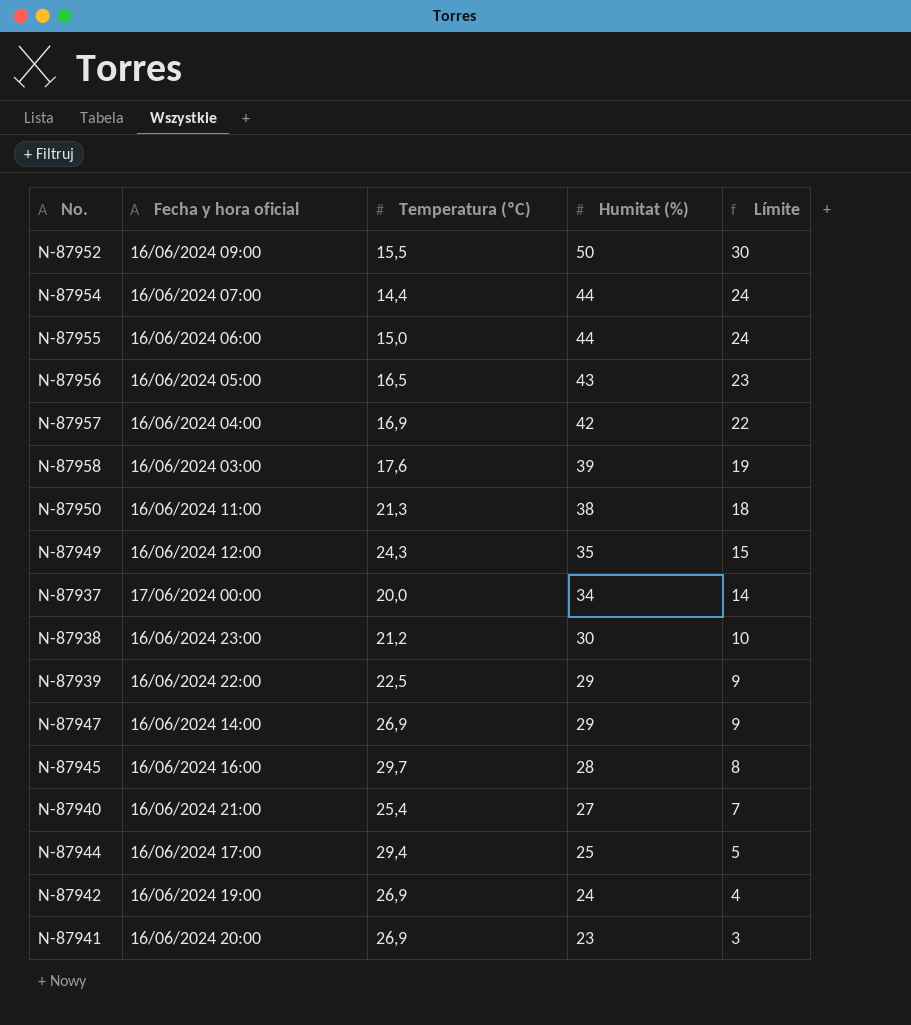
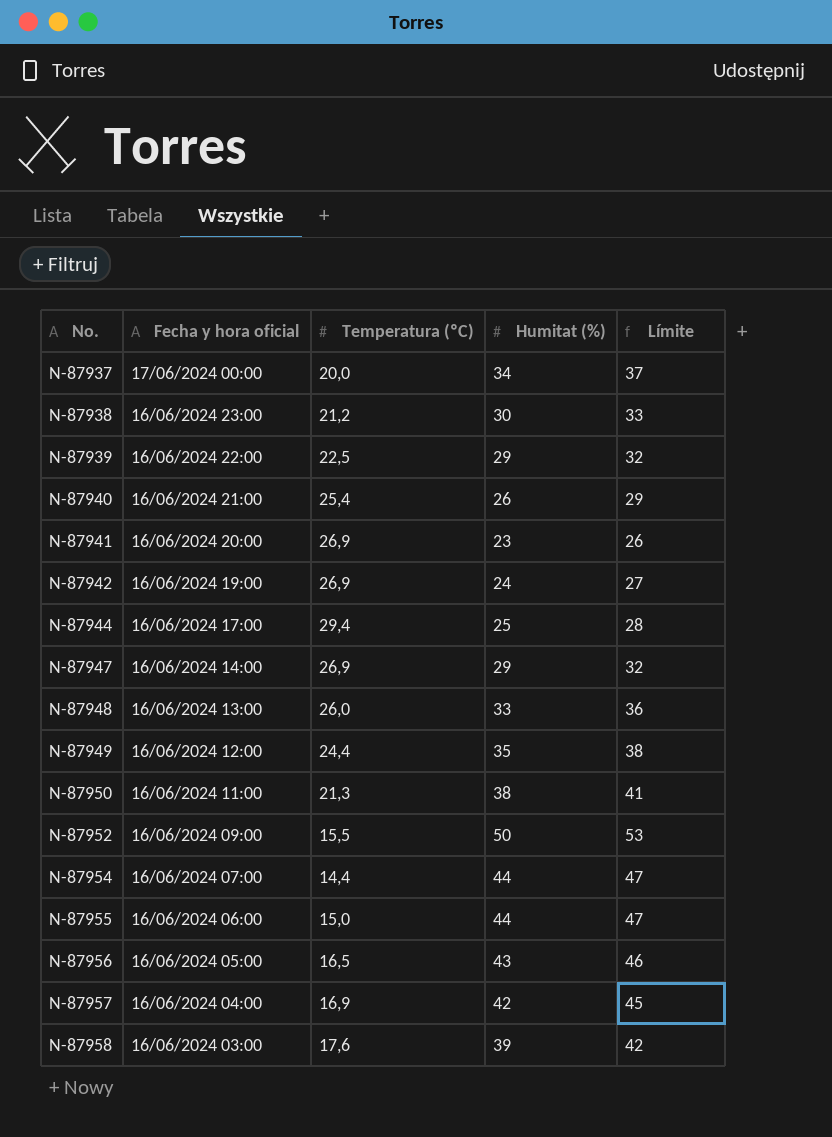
row order: Humitat (%) descending -> No. ascending
column Límite | formula: [Humitat (%)] - 20 -> [Humitat (%)] + 3
row N-87945: 16/06/2024 16:00 | 29,7 | 28 | 8 -> none
N-87940 | Humitat (%): 27 -> 26
row N-87948: none -> 16/06/2024 13:00 | 26,0 | 33 | 36
N-87949 | Temperatura (ºC): 24,3 -> 24,4

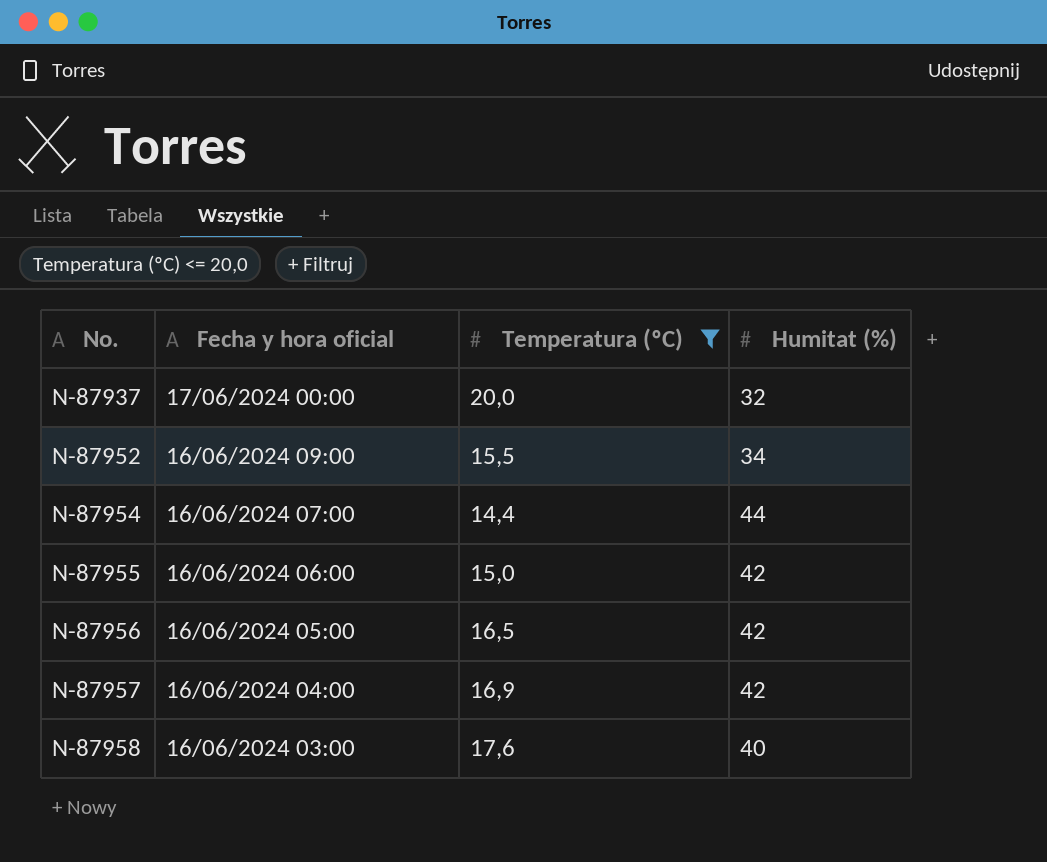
filter: none -> Temperatura (ºC) <= 20,0
column Límite | formula: [Humitat (%)] + 3 -> none
N-87937 | Humitat (%): 34 -> 32
N-87952 | Humitat (%): 50 -> 34
N-87955 | Humitat (%): 44 -> 42
N-87956 | Humitat (%): 43 -> 42
N-87958 | Humitat (%): 39 -> 40

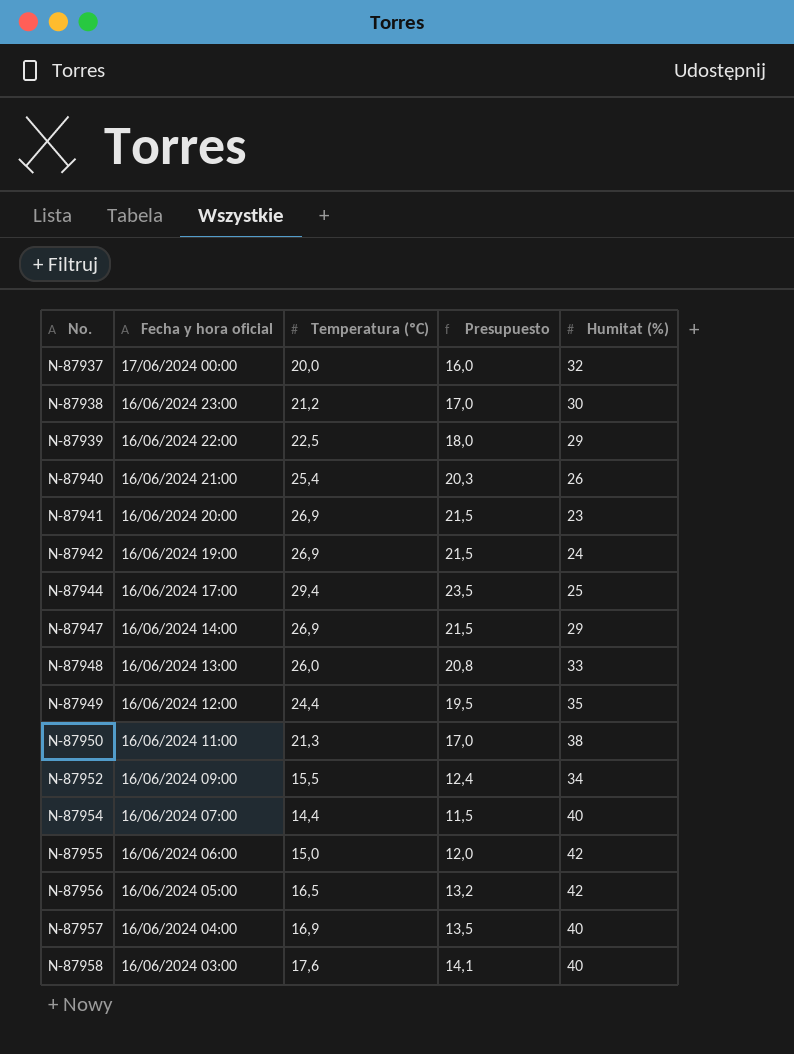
filter: Temperatura (ºC) <= 20,0 -> none
column Presupuesto | formula: none -> [Temperatura (ºC)] * 0,8
N-87954 | Humitat (%): 44 -> 40
N-87957 | Humitat (%): 42 -> 40

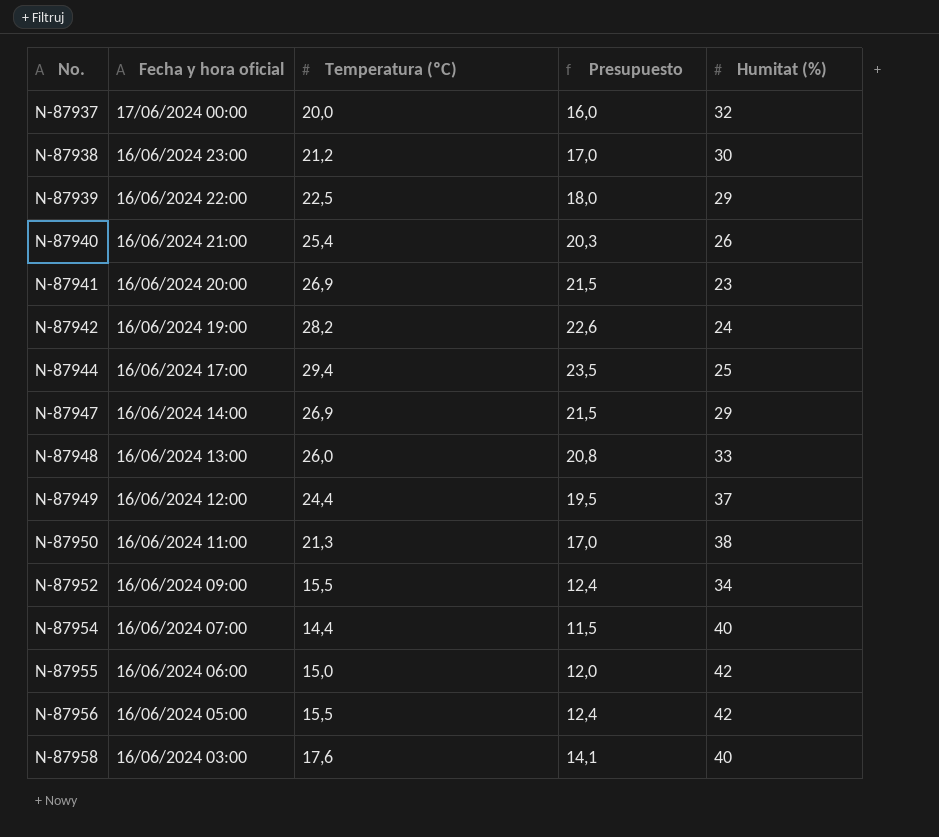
row N-87957: 16/06/2024 04:00 | 16,9 | 13,5 | 40 -> none
N-87942 | Temperatura (ºC): 26,9 -> 28,2
N-87942 | Presupuesto: 21,5 -> 22,6
N-87949 | Humitat (%): 35 -> 37
N-87956 | Temperatura (ºC): 16,5 -> 15,5
N-87956 | Presupuesto: 13,2 -> 12,4

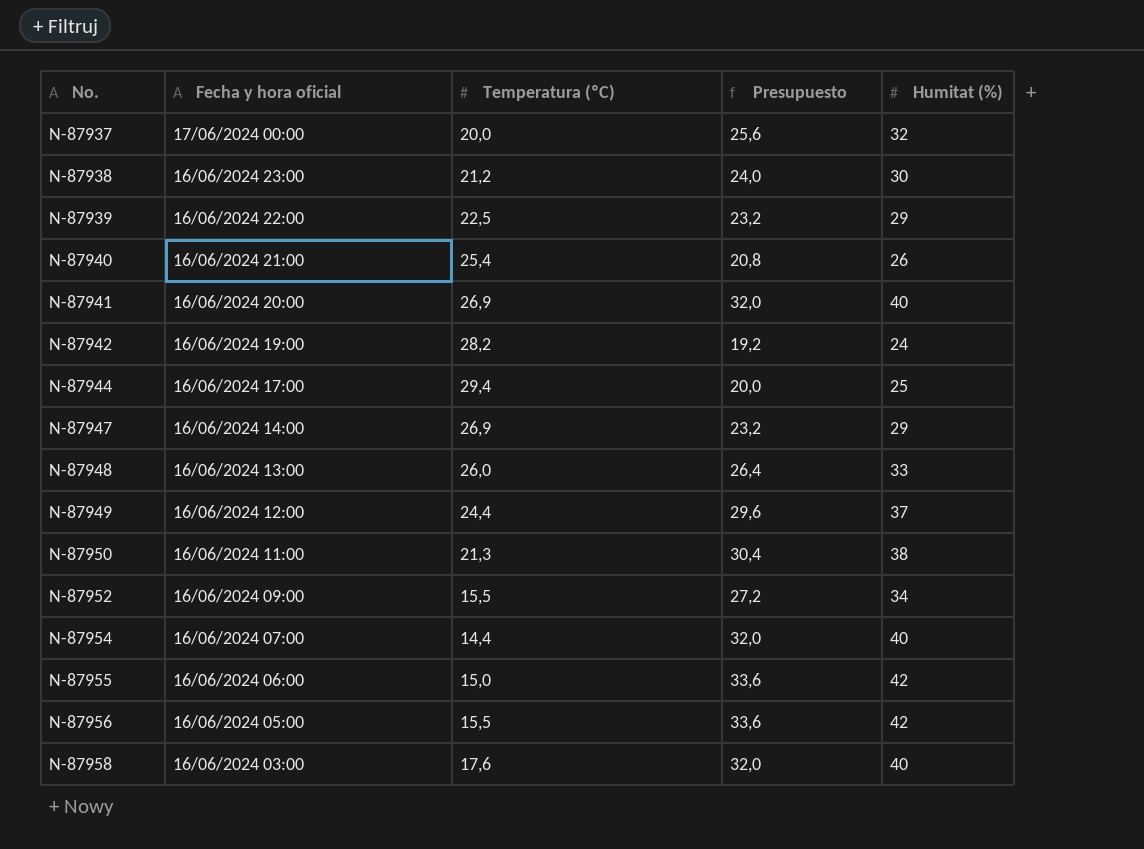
column Presupuesto | formula: [Temperatura (ºC)] * 0,8 -> [Humitat (%)] * 0,8
N-87941 | Humitat (%): 23 -> 40

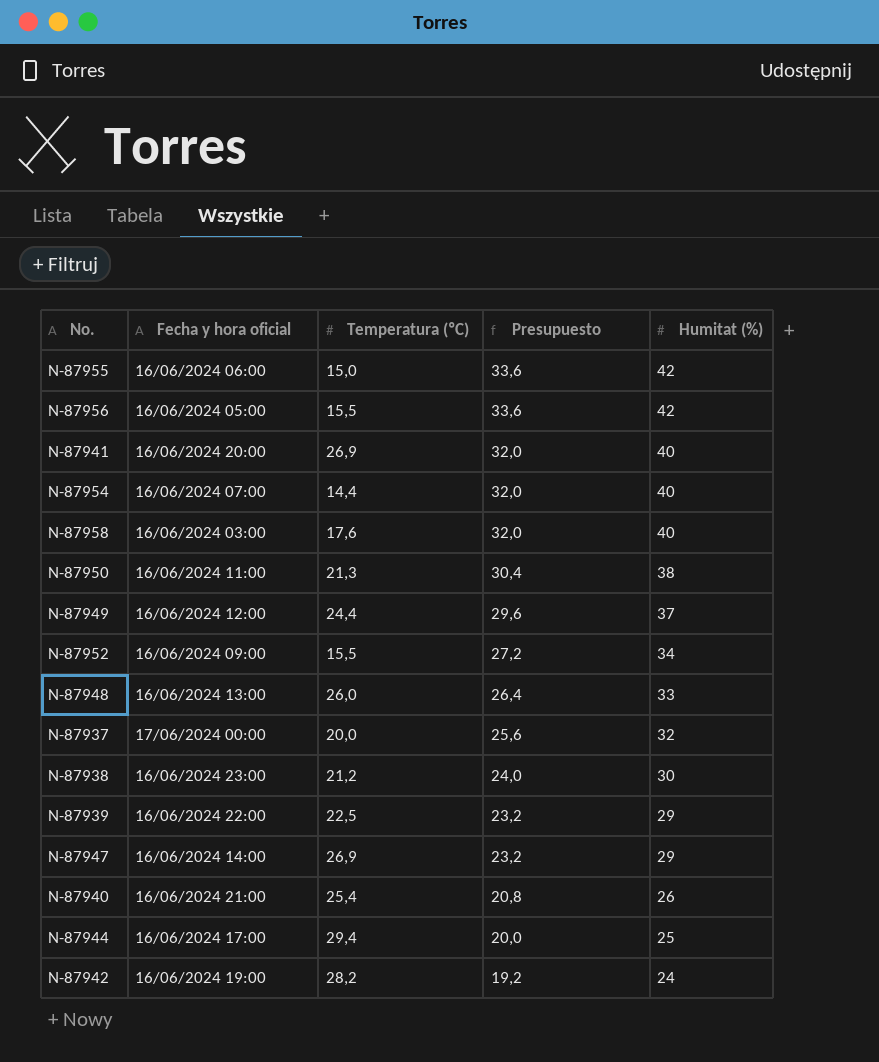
row order: No. ascending -> Presupuesto descending

